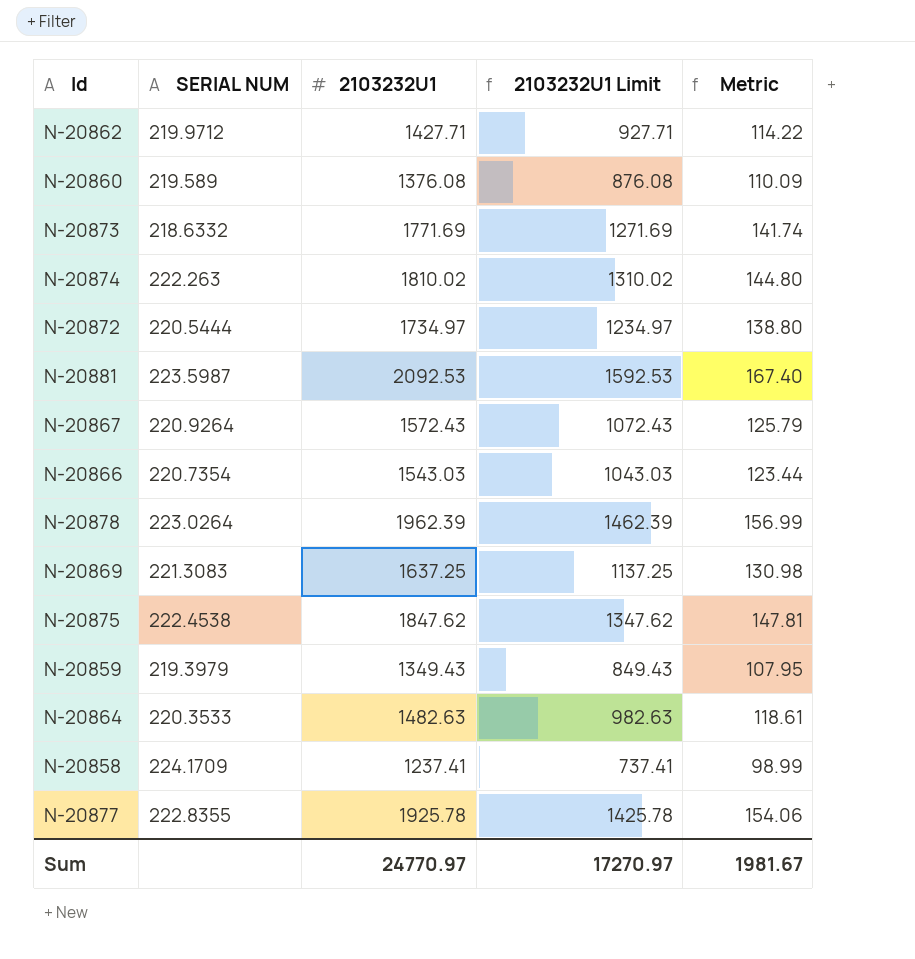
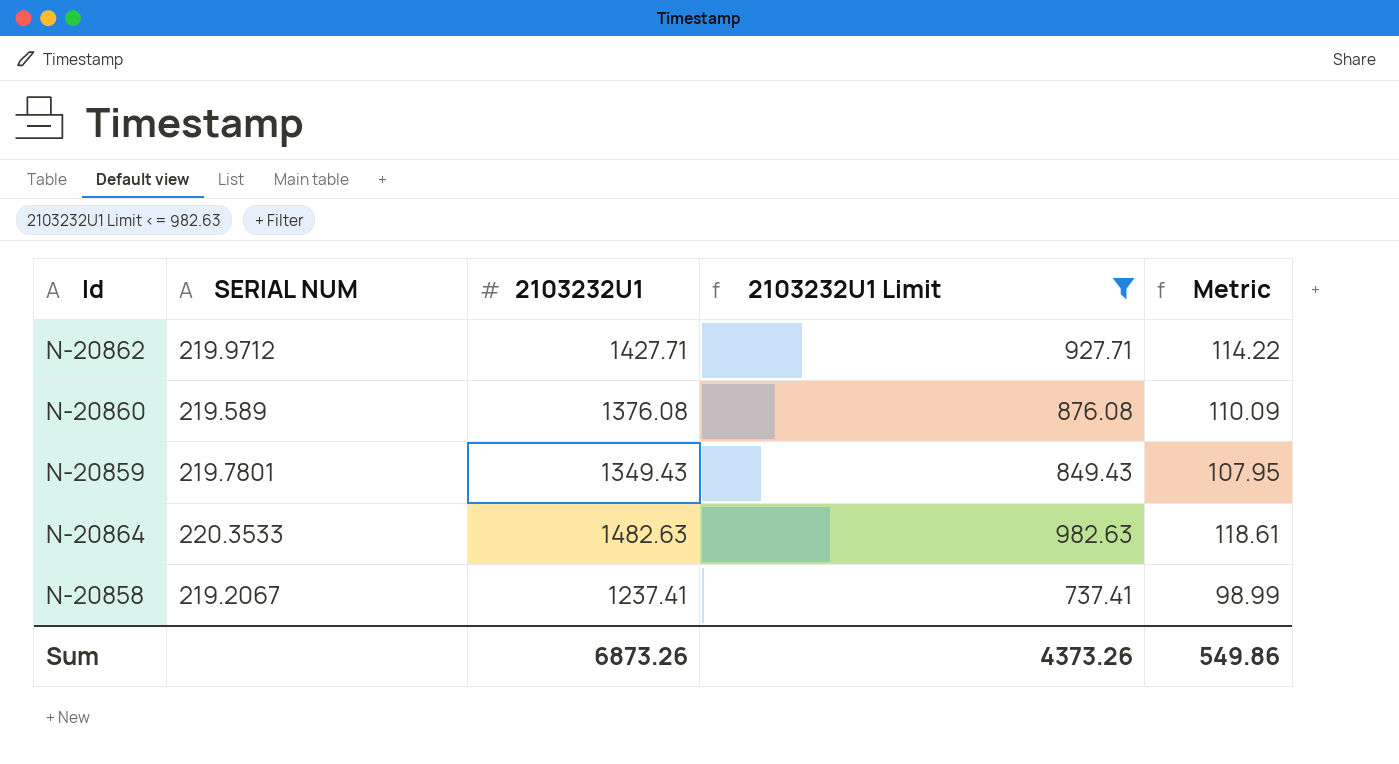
filter: none -> 2103232U1 Limit <= 982.63
N-20859 | SERIAL NUM: 219.3979 -> 219.7801
N-20858 | SERIAL NUM: 224.1709 -> 219.2067
Sum | 2103232U1: 24770.97 -> 6873.26
Sum | 2103232U1 Limit: 17270.97 -> 4373.26
Sum | Metric: 1981.67 -> 549.86

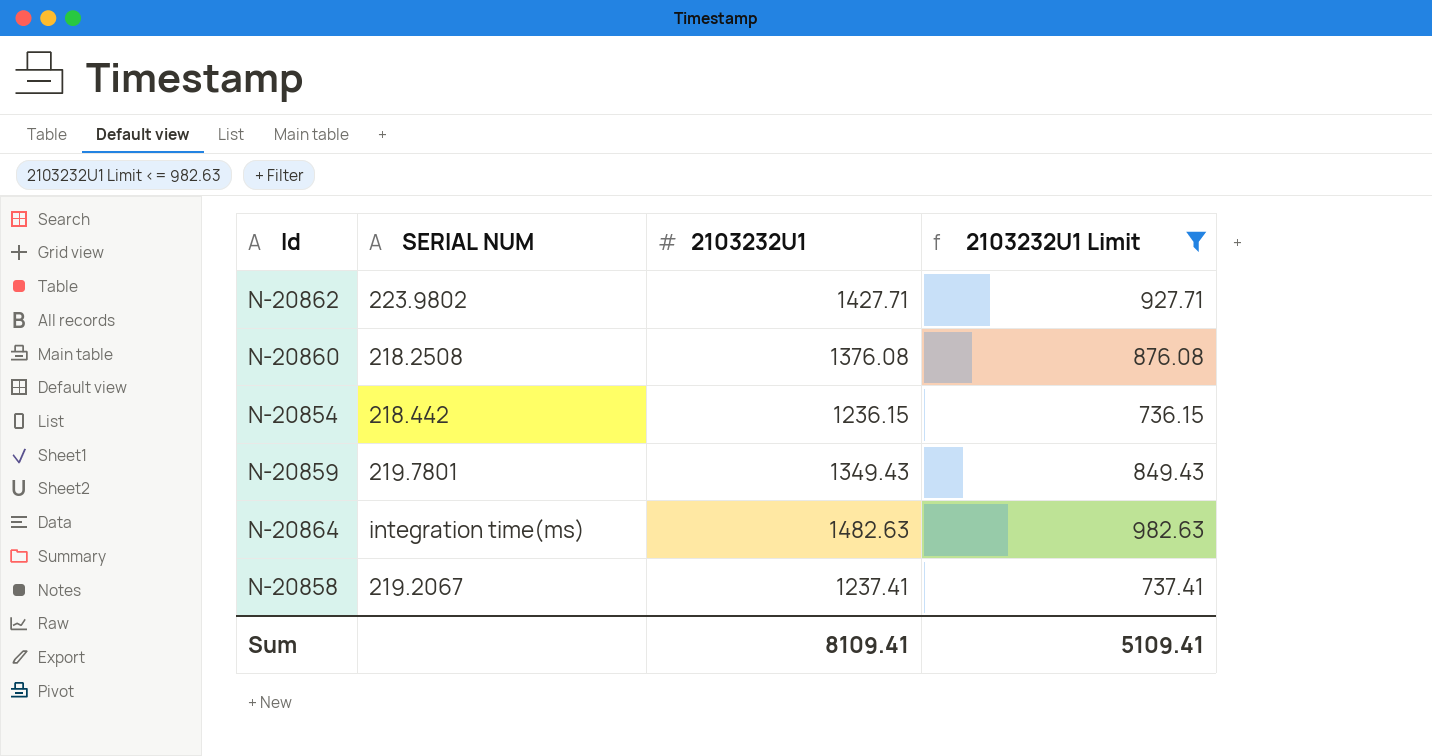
column Metric | formula: [2103232U1] * 0.08 -> none
N-20862 | SERIAL NUM: 219.9712 -> 223.9802
N-20860 | SERIAL NUM: 219.589 -> 218.2508
row N-20854: none -> 218.442 | 1236.15 | 736.15
N-20864 | SERIAL NUM: 220.3533 -> integration time(ms)
Sum | 2103232U1: 6873.26 -> 8109.41
Sum | 2103232U1 Limit: 4373.26 -> 5109.41

